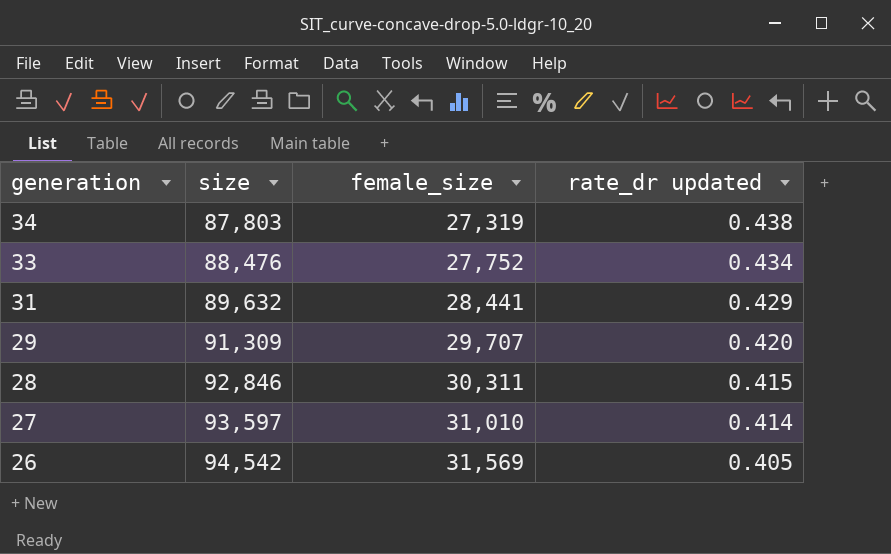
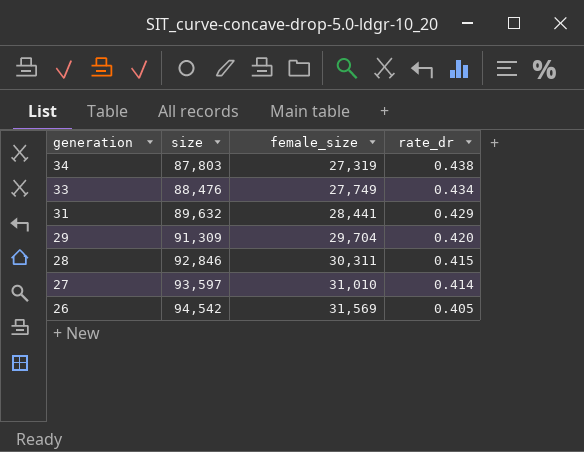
column name: rate_dr updated -> rate_dr
33 | female_size: 27,752 -> 27,749
29 | female_size: 29,707 -> 29,704

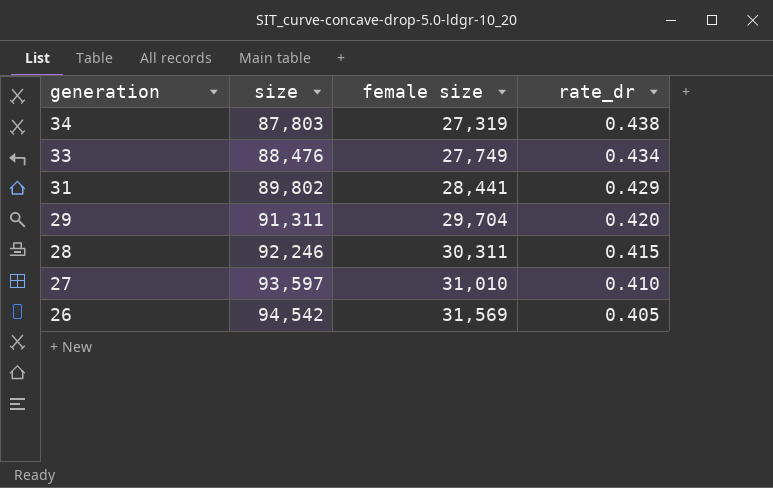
column name: female_size -> female size
31 | size: 89,632 -> 89,802
29 | size: 91,309 -> 91,311
28 | size: 92,846 -> 92,246
27 | rate_dr: 0.414 -> 0.410

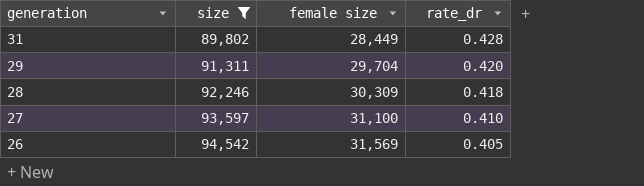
filter: none -> size >= 89,802
31 | female size: 28,441 -> 28,449
31 | rate_dr: 0.429 -> 0.428
28 | female size: 30,311 -> 30,309
28 | rate_dr: 0.415 -> 0.418
27 | female size: 31,010 -> 31,100

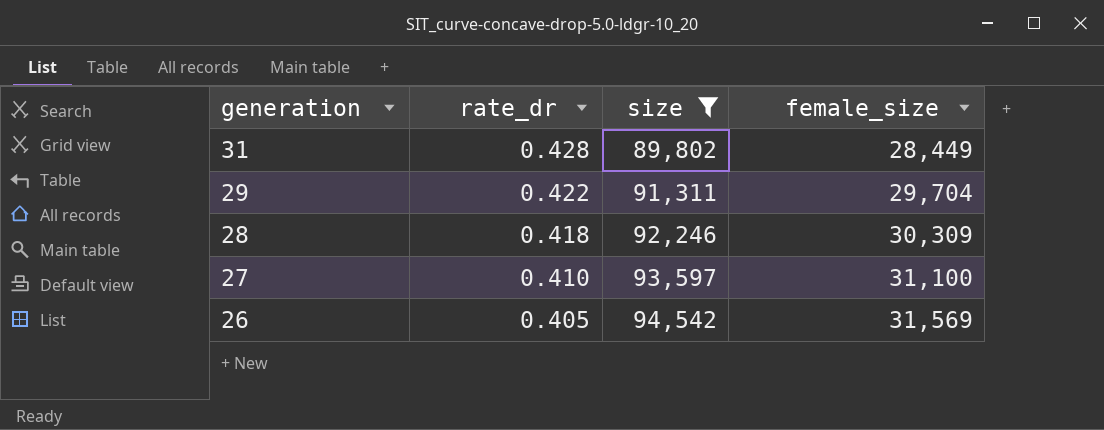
column rate_dr | position: 4 -> 2
column name: female size -> female_size
29 | rate_dr: 0.420 -> 0.422

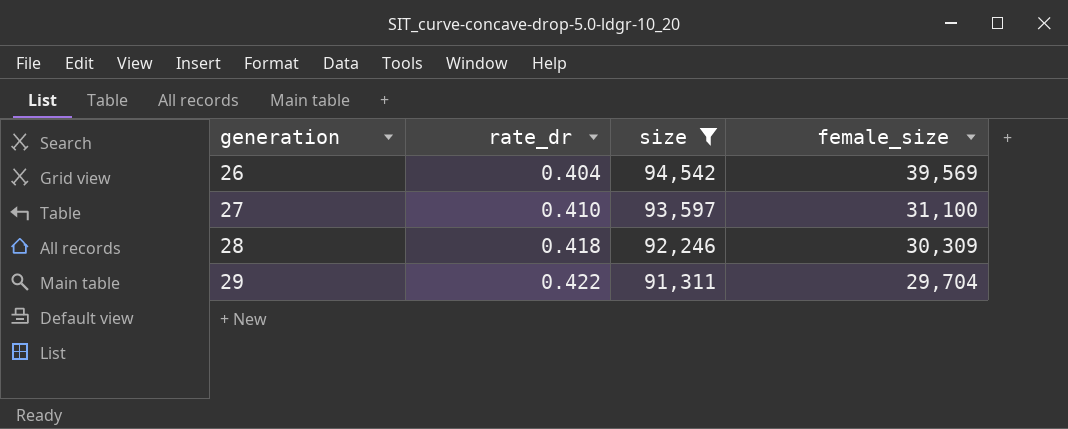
row order: generation descending -> generation ascending
row 31: 0.428 | 89,802 | 28,449 -> none
26 | rate_dr: 0.405 -> 0.404
26 | female_size: 31,569 -> 39,569

